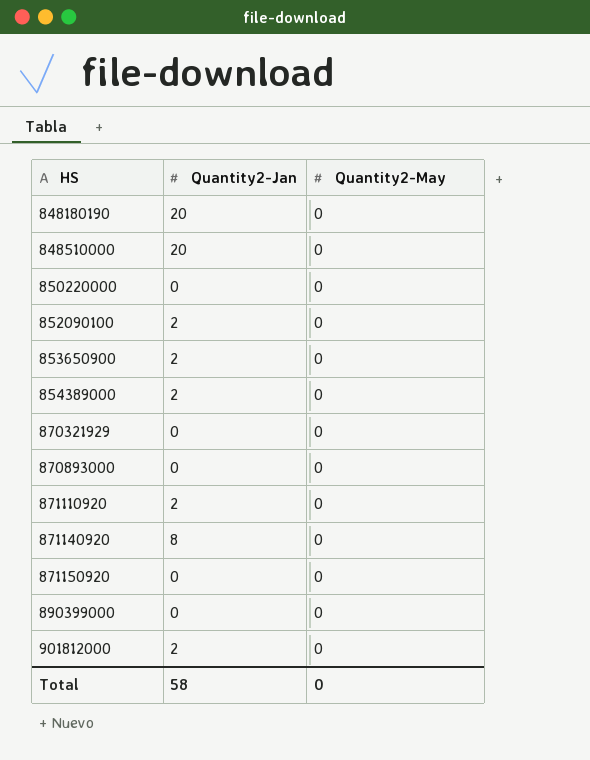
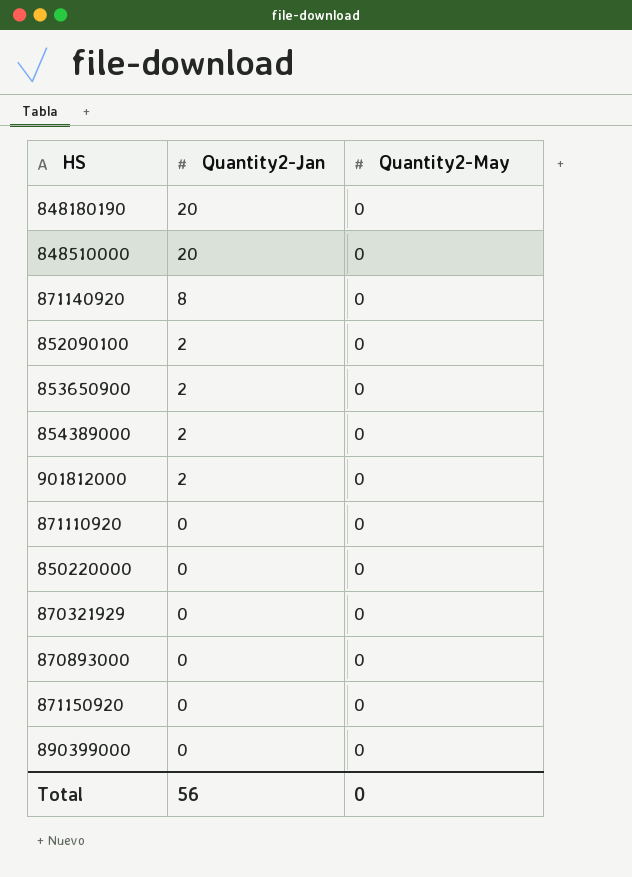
row order: HS ascending -> Quantity2-Jan descending
871110920 | Quantity2-Jan: 2 -> 0
Total | Quantity2-Jan: 58 -> 56

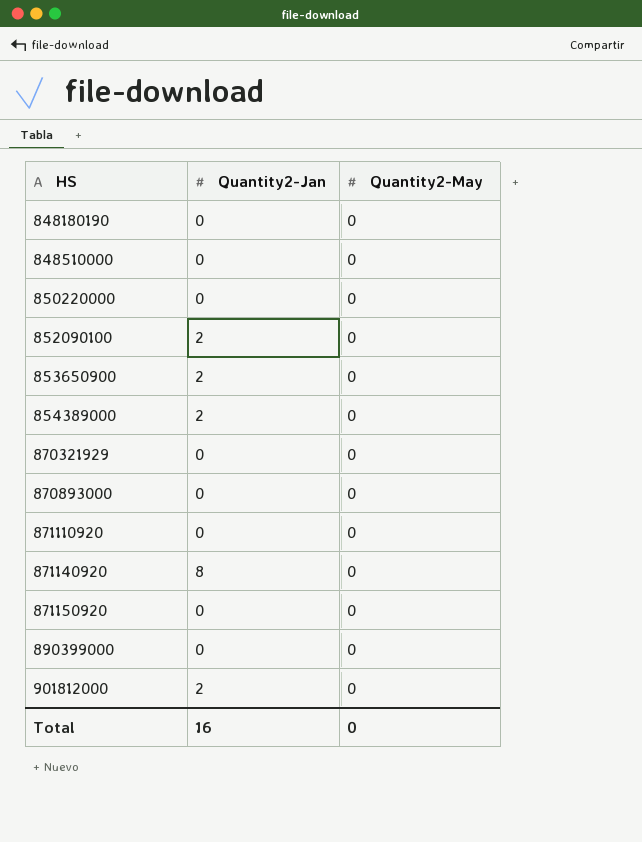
row order: Quantity2-Jan descending -> HS ascending
848180190 | Quantity2-Jan: 20 -> 0
848510000 | Quantity2-Jan: 20 -> 0
Total | Quantity2-Jan: 56 -> 16

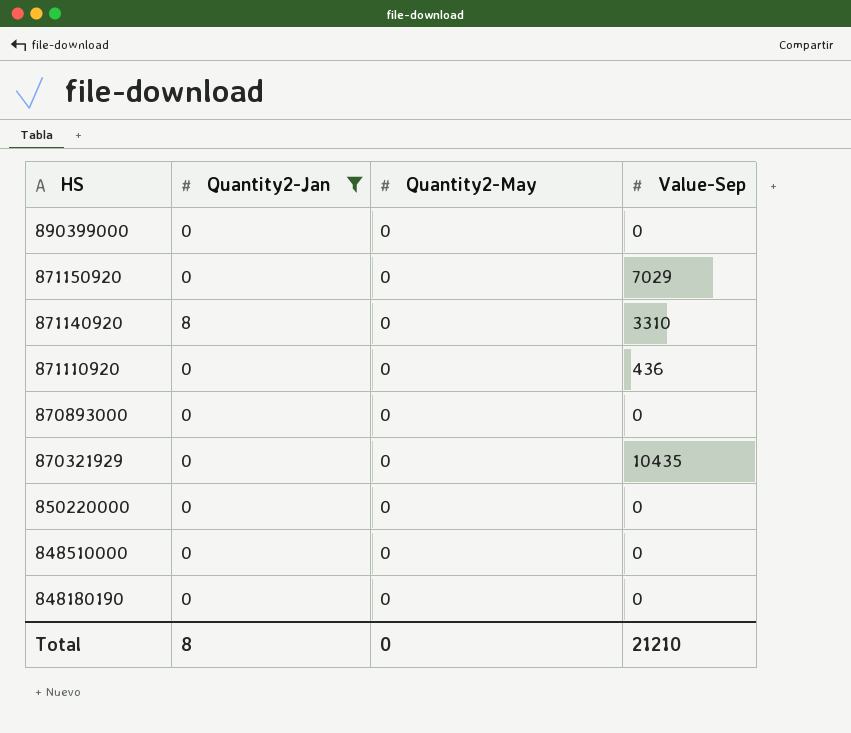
filter: none -> Quantity2-Jan != 2
row order: HS ascending -> HS descending
column Value-Sep | position: none -> 4
Total | Quantity2-Jan: 16 -> 8

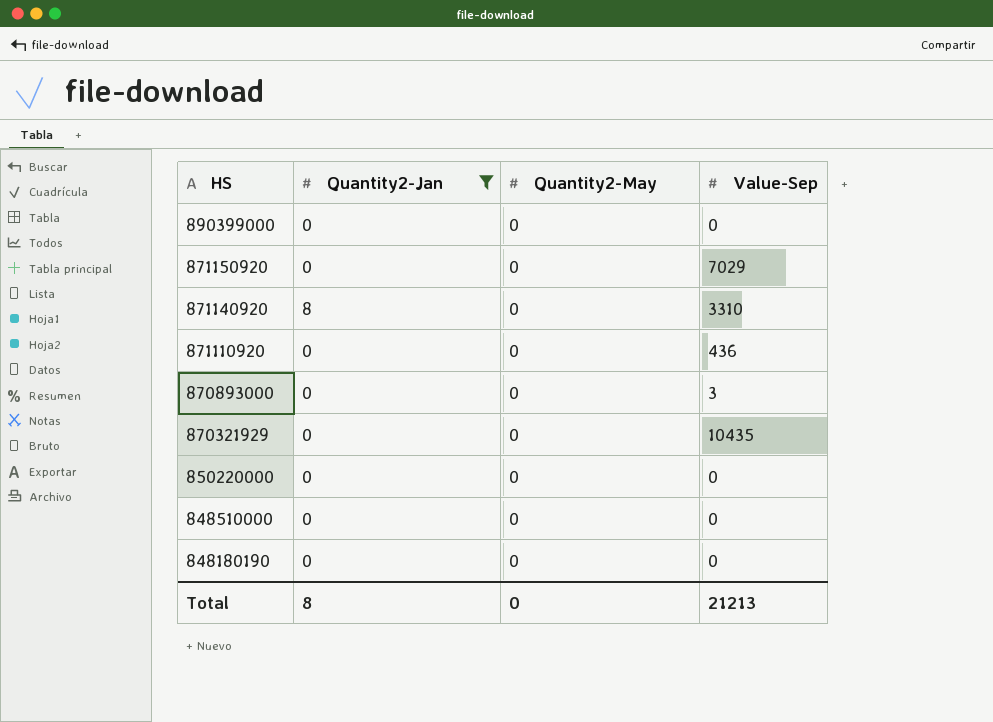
870893000 | Value-Sep: 0 -> 3
Total | Value-Sep: 21210 -> 21213

